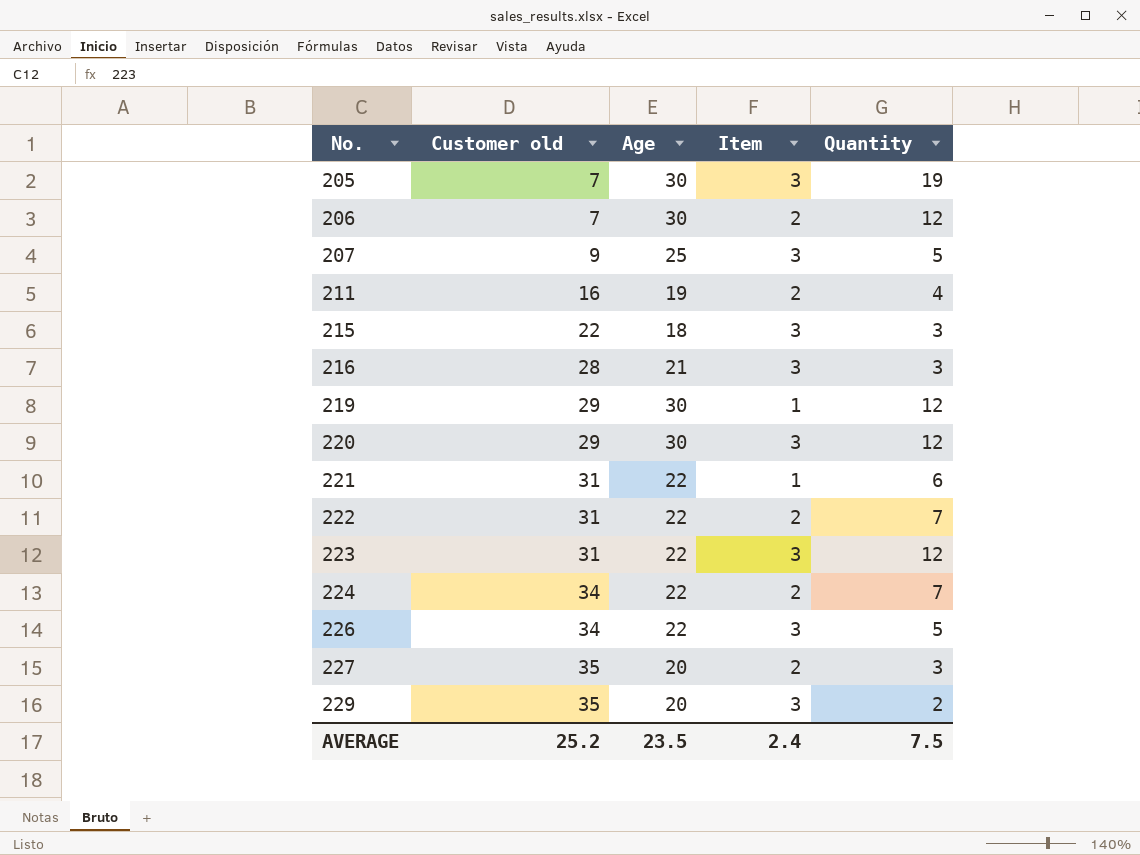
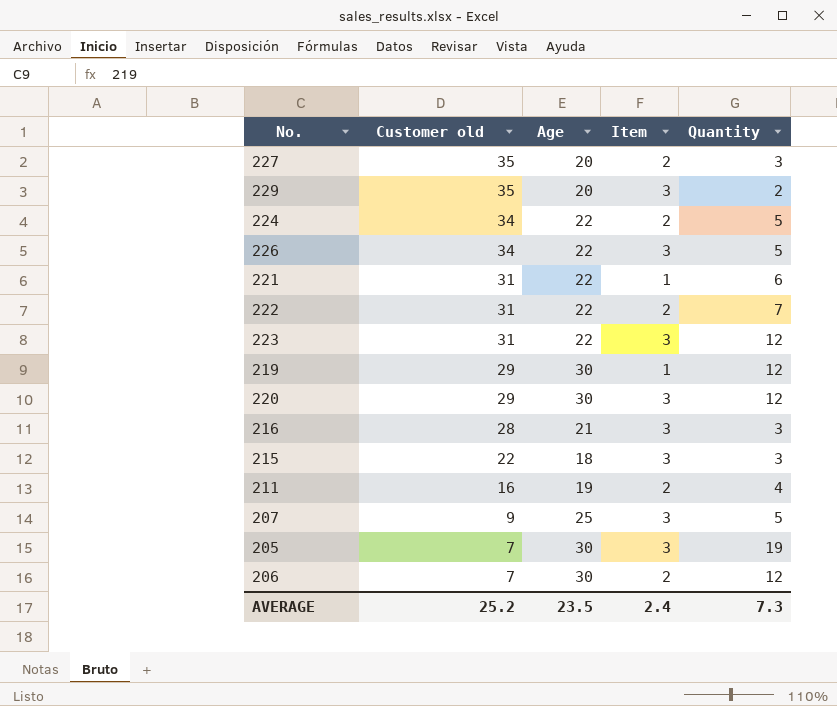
row order: No. ascending -> Customer old descending
224 | Quantity: 7 -> 5
AVERAGE | Quantity: 7.5 -> 7.3

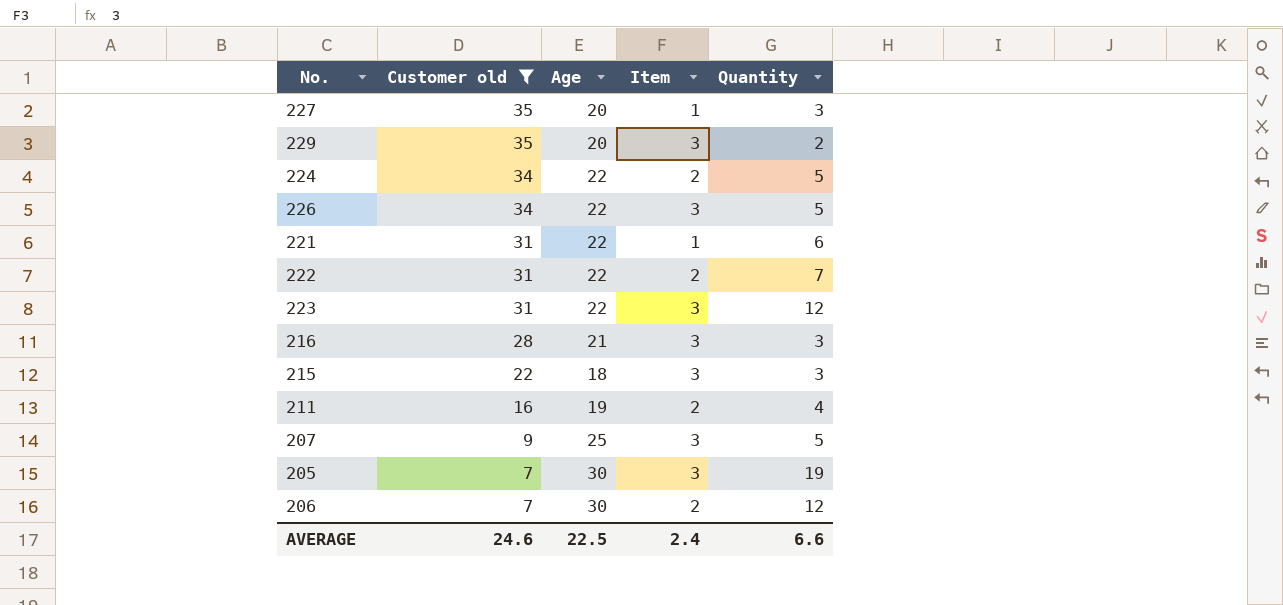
filter: none -> Customer old != 29
227 | Item: 2 -> 1
AVERAGE | Customer old: 25.2 -> 24.6
AVERAGE | Age: 23.5 -> 22.5
AVERAGE | Quantity: 7.3 -> 6.6

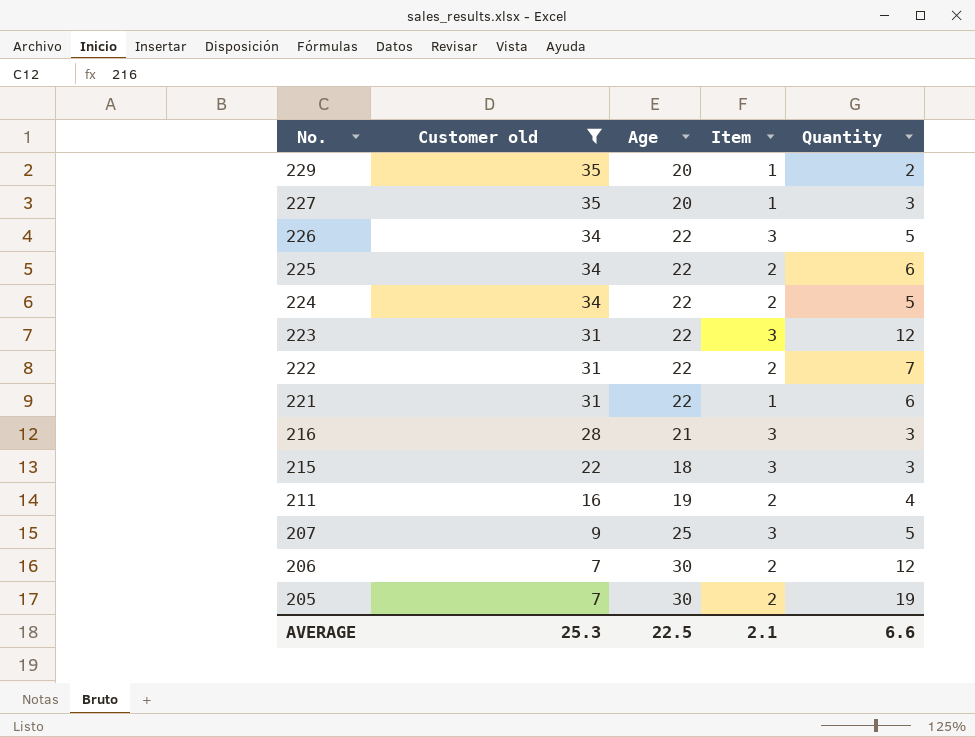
row order: Customer old descending -> No. descending
229 | Item: 3 -> 1
row 225: none -> 34 | 22 | 2 | 6
205 | Item: 3 -> 2
AVERAGE | Customer old: 24.6 -> 25.3
AVERAGE | Item: 2.4 -> 2.1

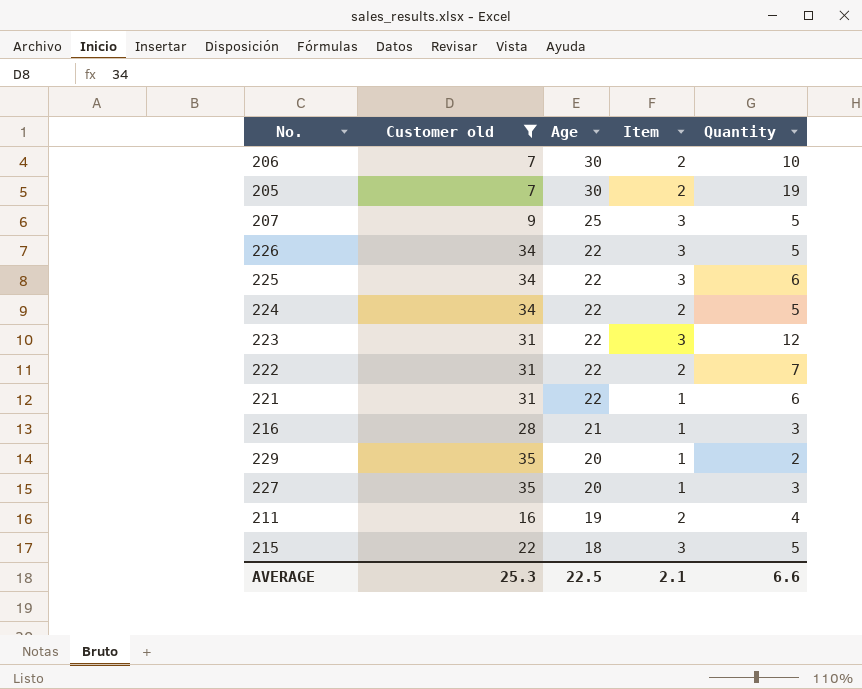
row order: No. descending -> Age descending
206 | Quantity: 12 -> 10
225 | Item: 2 -> 3
216 | Item: 3 -> 1
215 | Quantity: 3 -> 5

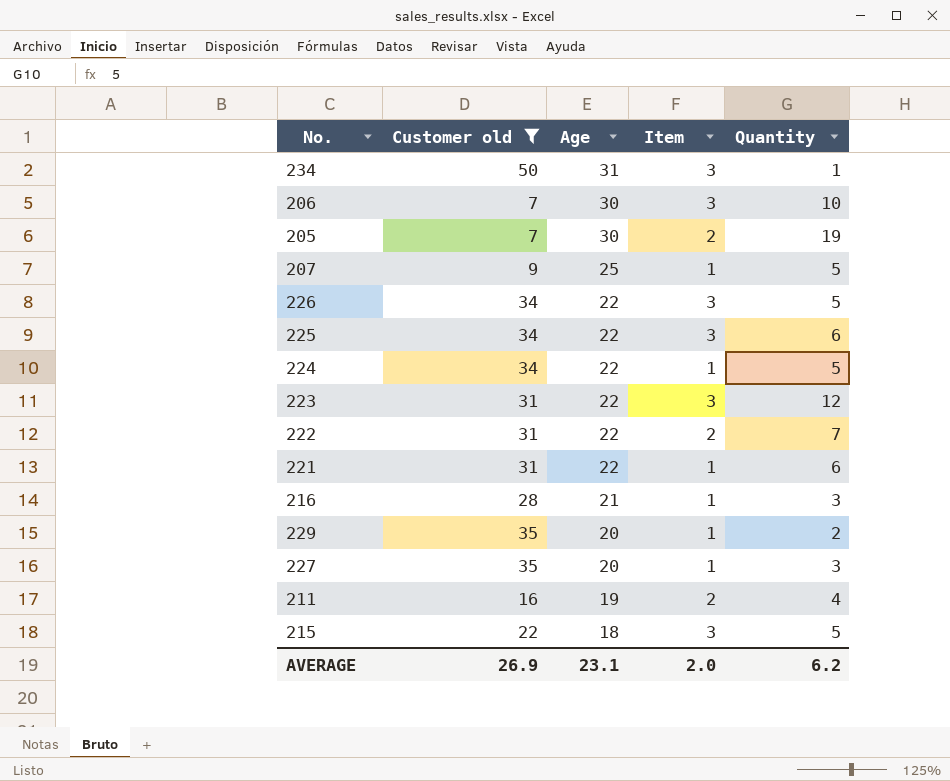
row 234: none -> 50 | 31 | 3 | 1
206 | Item: 2 -> 3
207 | Item: 3 -> 1
224 | Item: 2 -> 1
AVERAGE | Customer old: 25.3 -> 26.9
AVERAGE | Age: 22.5 -> 23.1
AVERAGE | Item: 2.1 -> 2.0
AVERAGE | Quantity: 6.6 -> 6.2

